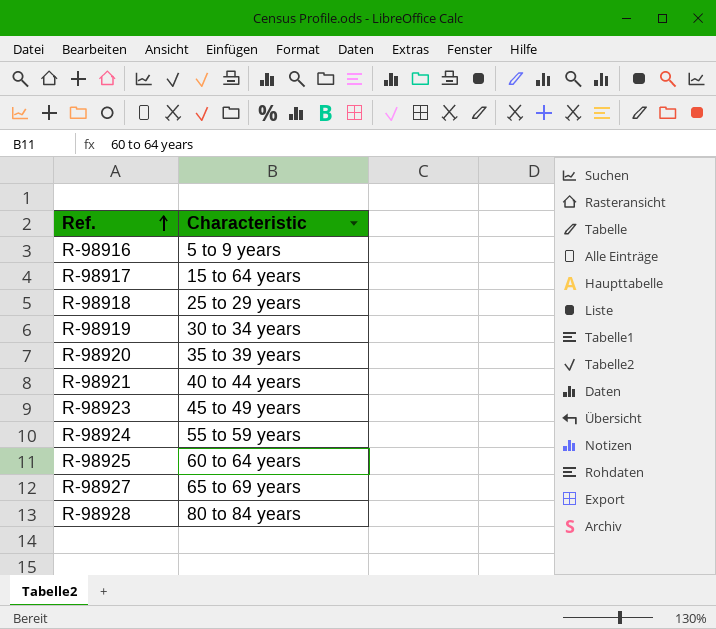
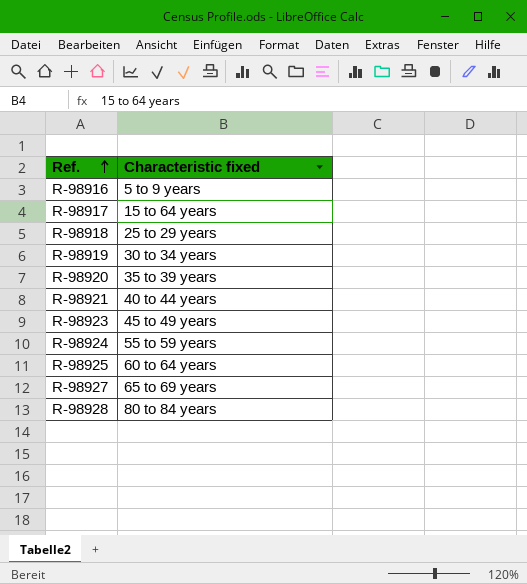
column name: Characteristic -> Characteristic fixed

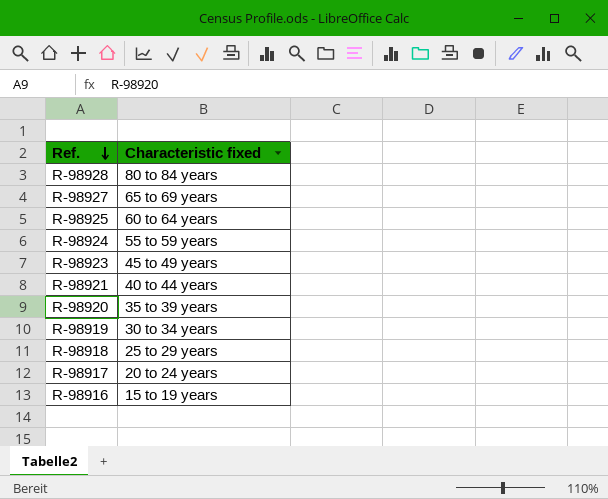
row order: Ref. ascending -> Ref. descending
R-98917 | Characteristic fixed: 15 to 64 years -> 20 to 24 years
R-98916 | Characteristic fixed: 5 to 9 years -> 15 to 19 years

